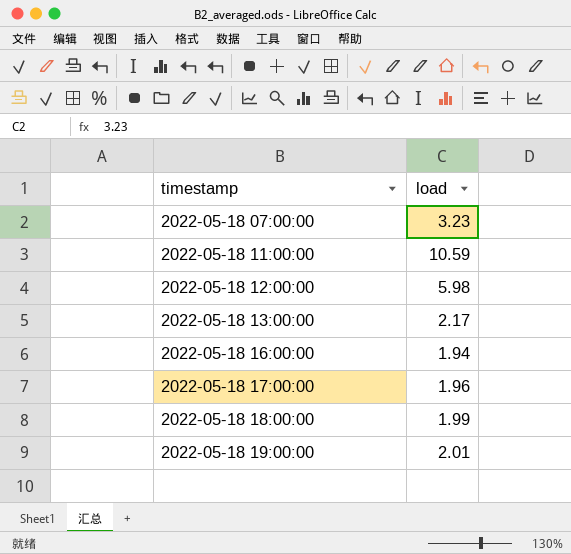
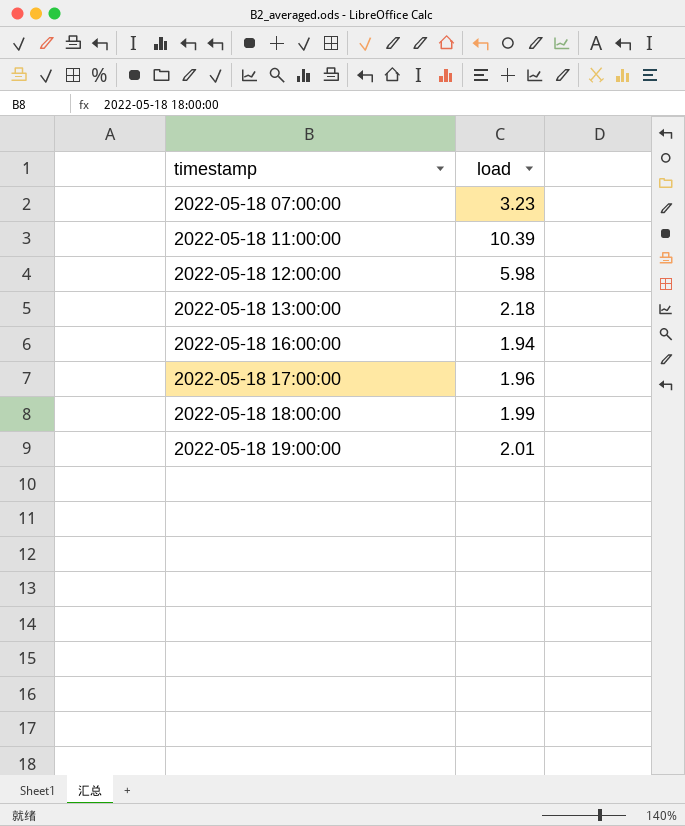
2022-05-18 11:00:00 | load: 10.59 -> 10.39
2022-05-18 13:00:00 | load: 2.17 -> 2.18

